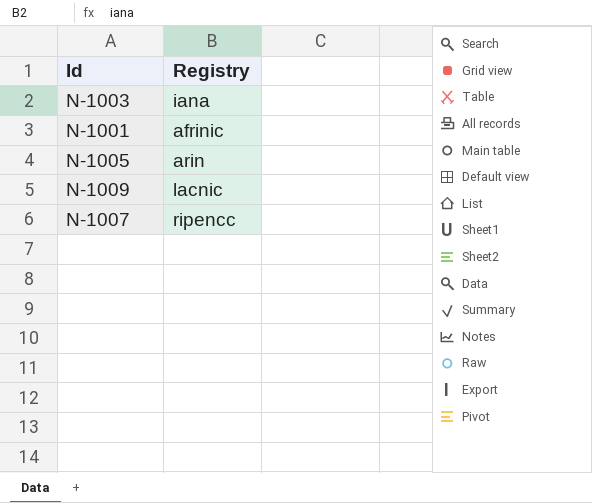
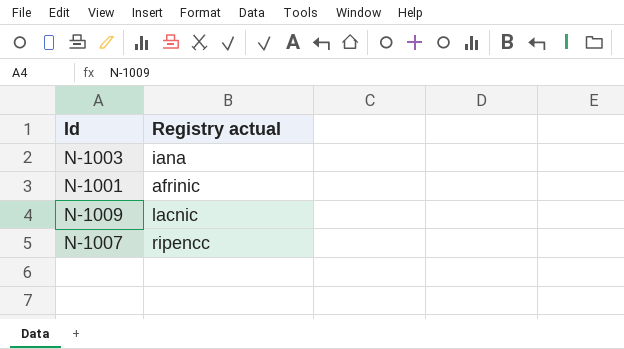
column name: Registry -> Registry actual
row N-1005: arin -> none

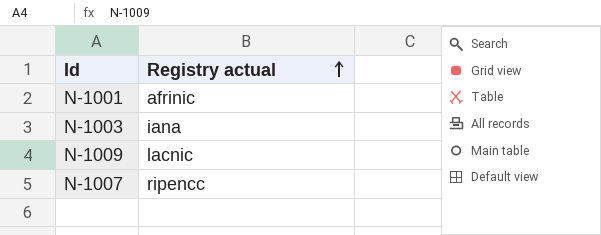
row order: none -> Registry actual ascending

